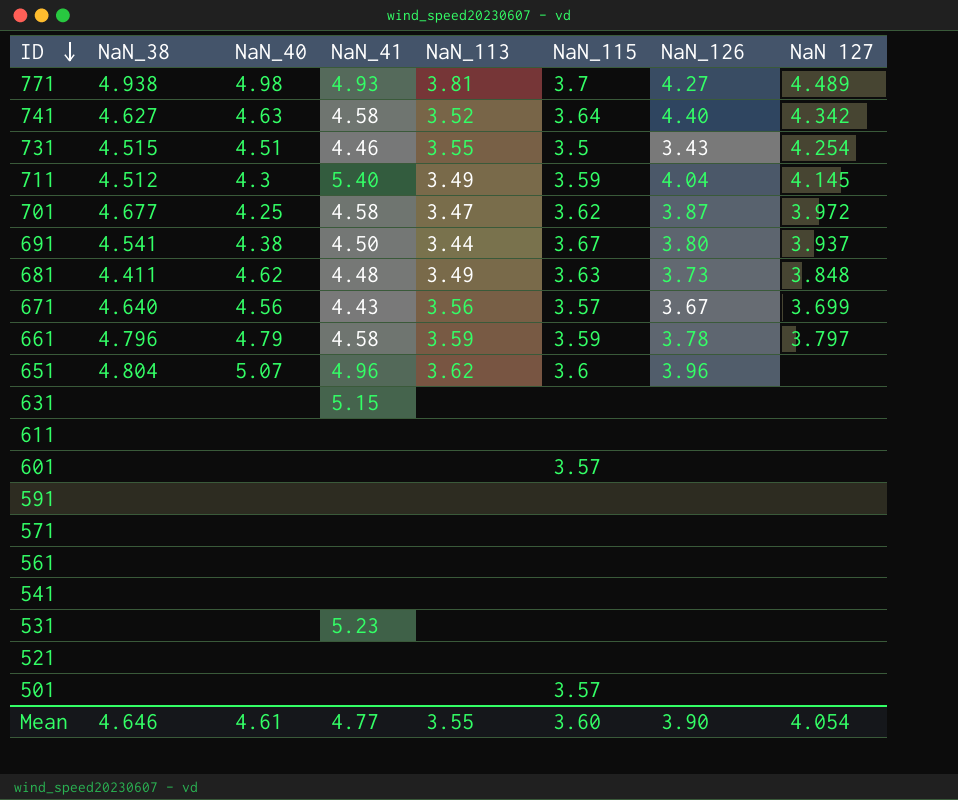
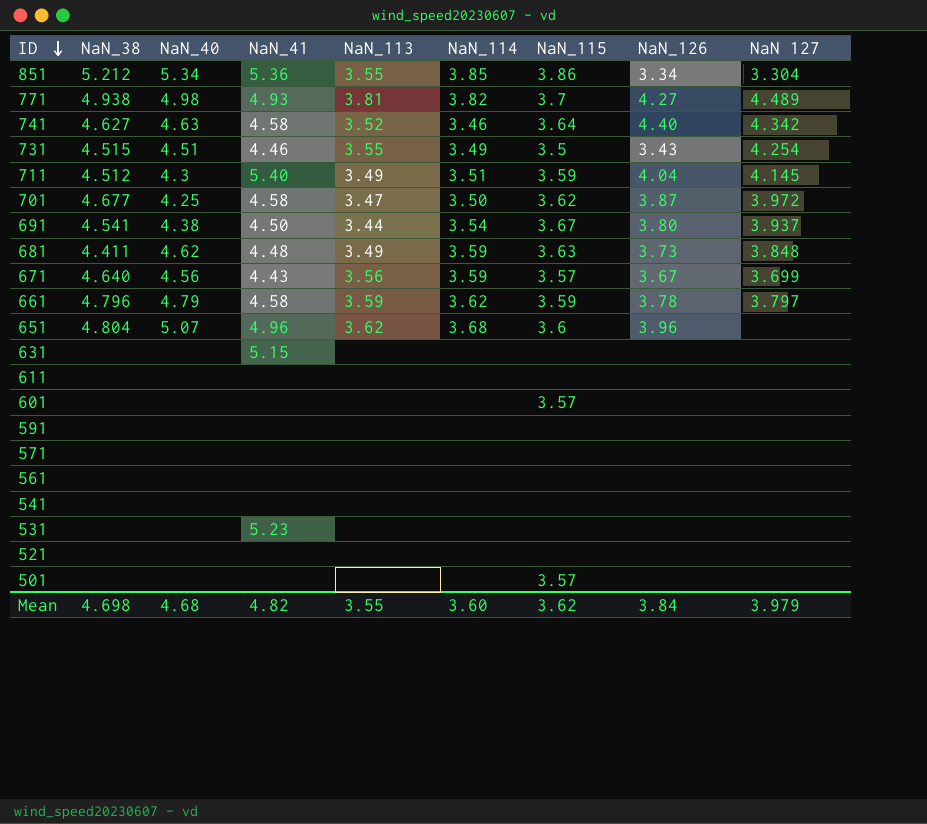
column NaN_114 | position: none -> 6
row 851: none -> 5.212 | 5.34 | 5.36 | 3.55 | 3.85 | 3.86 | 3.34 | 3.304
Mean | NaN_38: 4.646 -> 4.698
Mean | NaN_40: 4.61 -> 4.68
Mean | NaN_41: 4.77 -> 4.82
Mean | NaN_115: 3.60 -> 3.62
Mean | NaN_126: 3.90 -> 3.84
Mean | NaN 127: 4.054 -> 3.979

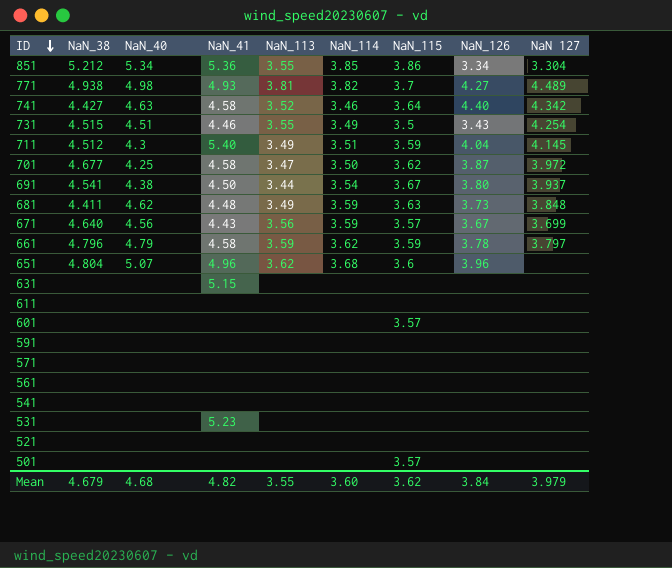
741 | NaN_38: 4.627 -> 4.427
Mean | NaN_38: 4.698 -> 4.679

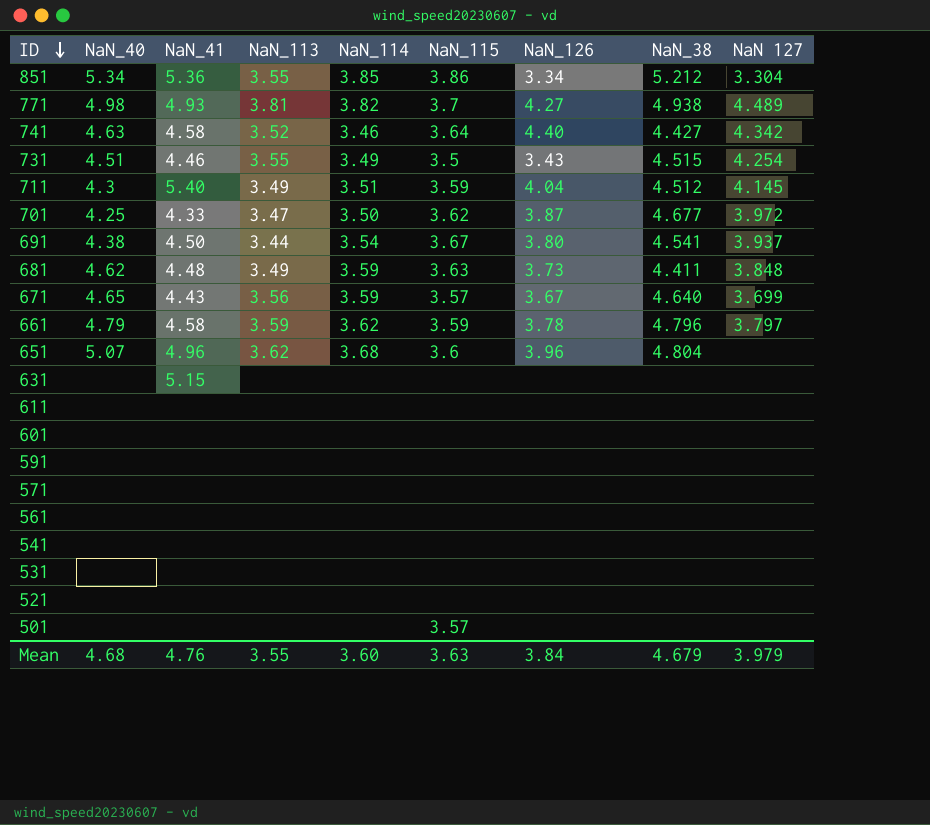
column NaN_38 | position: 2 -> 8
701 | NaN_41: 4.58 -> 4.33
671 | NaN_40: 4.56 -> 4.65
601 | NaN_115: 3.57 -> none
531 | NaN_41: 5.23 -> none
Mean | NaN_41: 4.82 -> 4.76
Mean | NaN_115: 3.62 -> 3.63

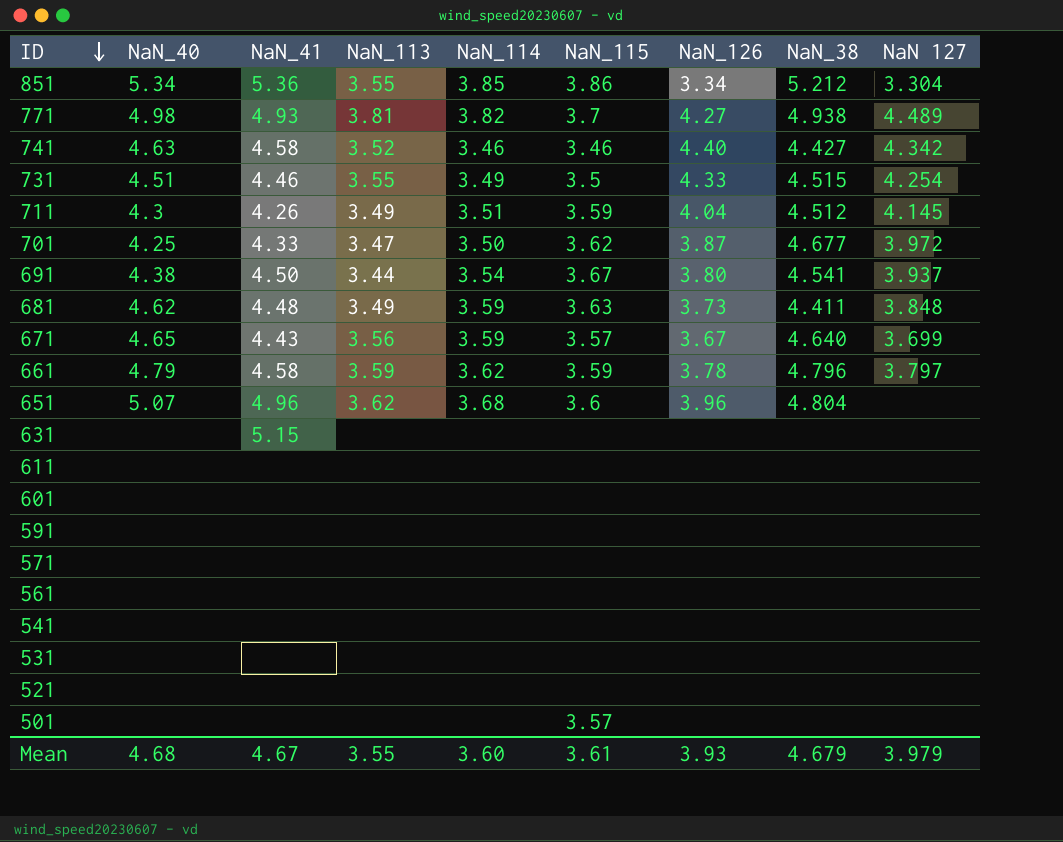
741 | NaN_115: 3.64 -> 3.46
731 | NaN_126: 3.43 -> 4.33
711 | NaN_41: 5.40 -> 4.26
Mean | NaN_41: 4.76 -> 4.67
Mean | NaN_115: 3.63 -> 3.61
Mean | NaN_126: 3.84 -> 3.93

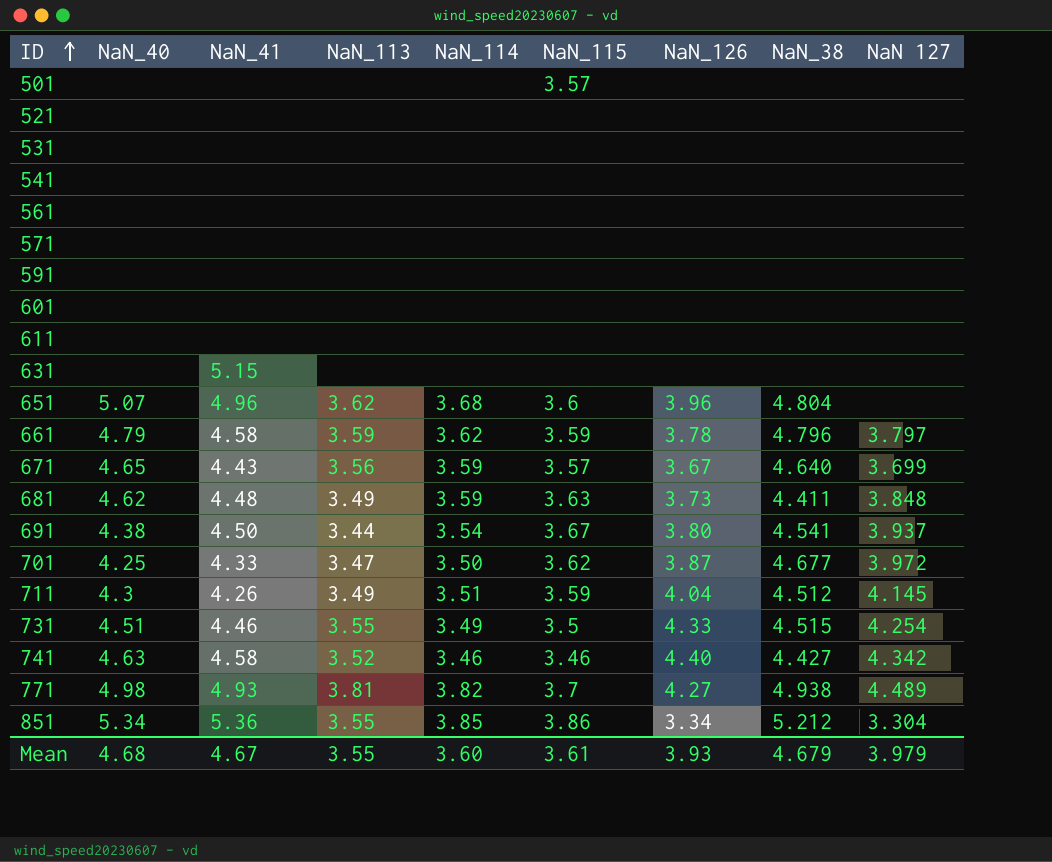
row order: ID descending -> ID ascending

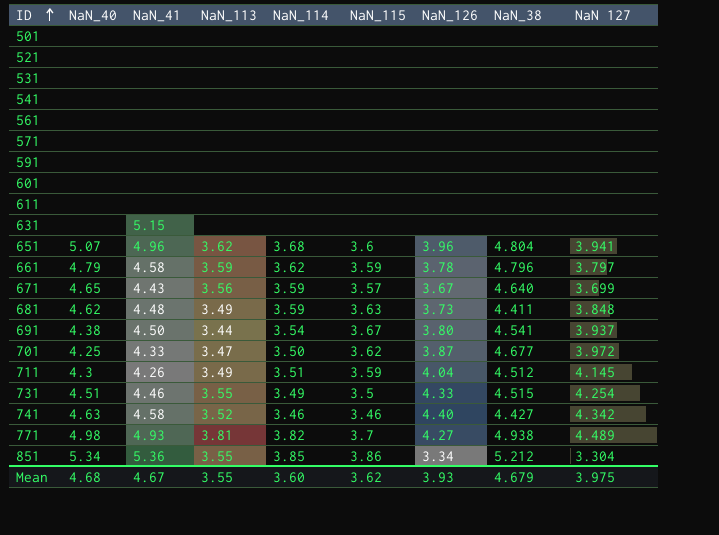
501 | NaN_115: 3.57 -> none
651 | NaN 127: none -> 3.941
Mean | NaN_115: 3.61 -> 3.62
Mean | NaN 127: 3.979 -> 3.975

